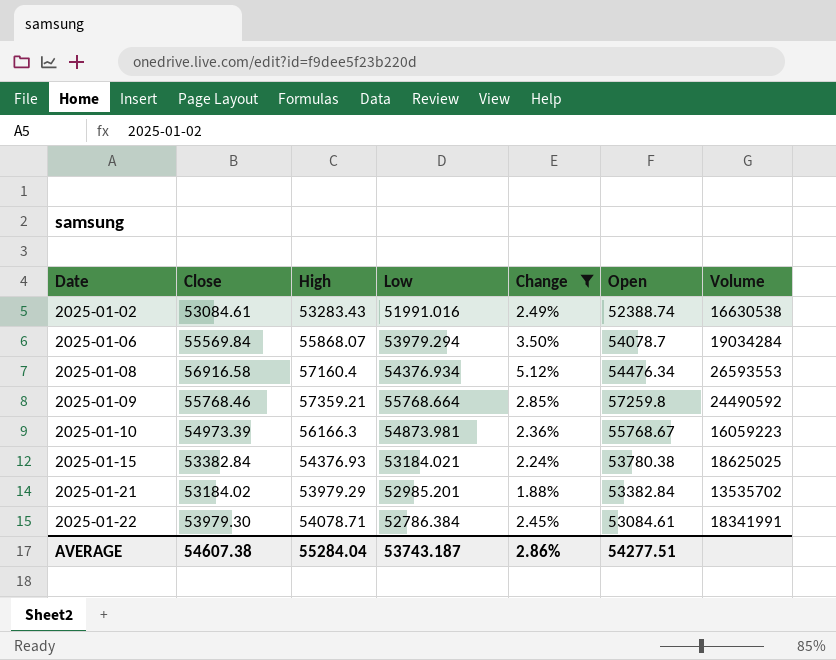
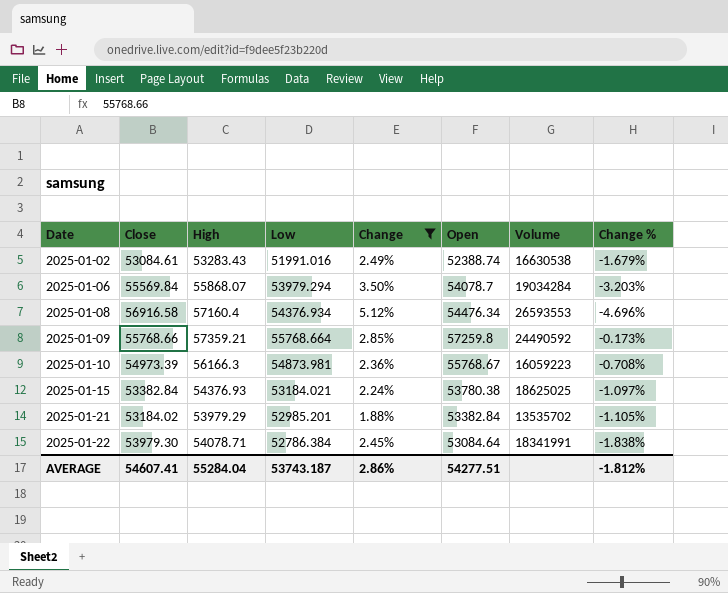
column Change % | formula: none -> ([Open] - [High]) / [High]
2025-01-09 | Close: 55768.46 -> 55768.66
2025-01-22 | Open: 53084.61 -> 53084.64
AVERAGE | Close: 54607.38 -> 54607.41

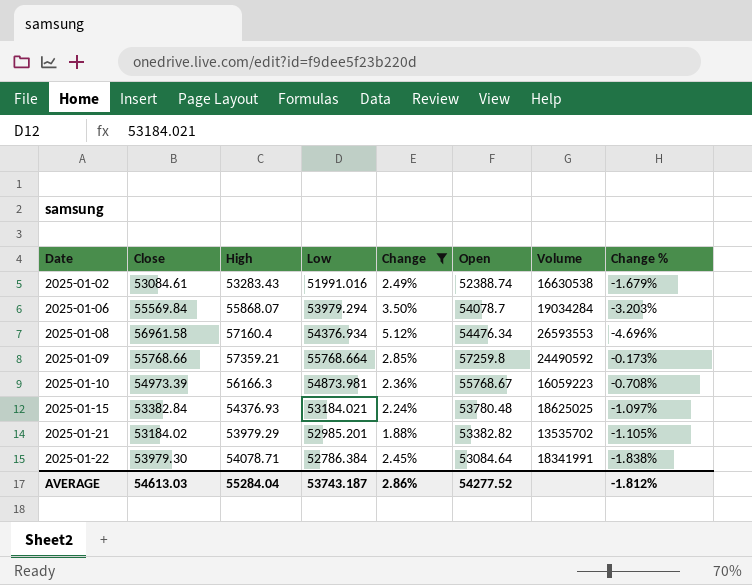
2025-01-08 | Close: 56916.58 -> 56961.58
2025-01-15 | Open: 53780.38 -> 53780.48
2025-01-21 | Open: 53382.84 -> 53382.82
AVERAGE | Close: 54607.41 -> 54613.03
AVERAGE | Open: 54277.51 -> 54277.52

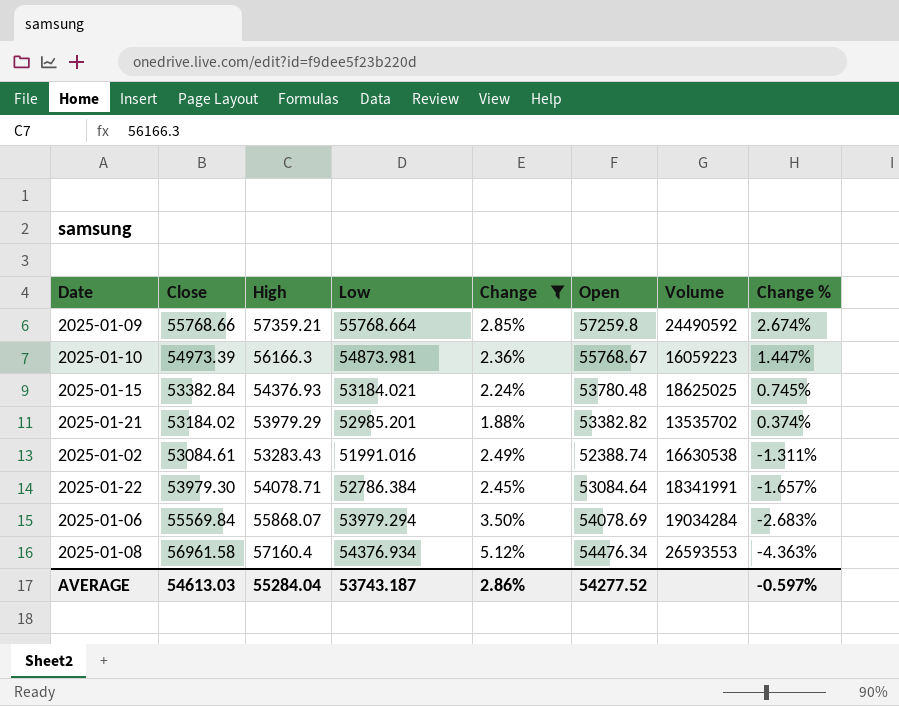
row order: Date ascending -> Change % descending
column Change % | formula: ([Open] - [High]) / [High] -> ([Open] - [Close]) / [Close]
2025-01-06 | Open: 54078.7 -> 54078.69
AVERAGE | Change %: -1.812% -> -0.597%

